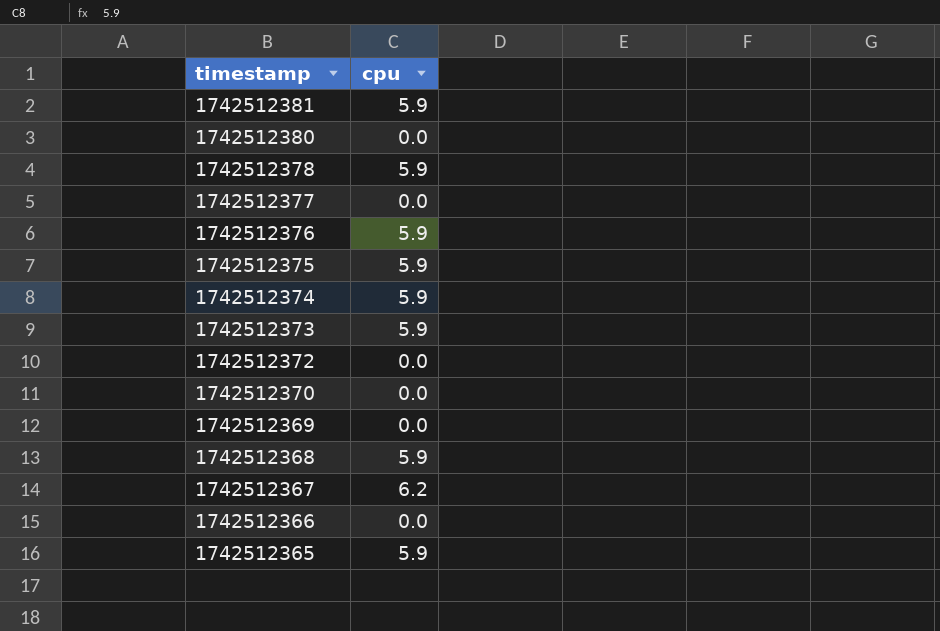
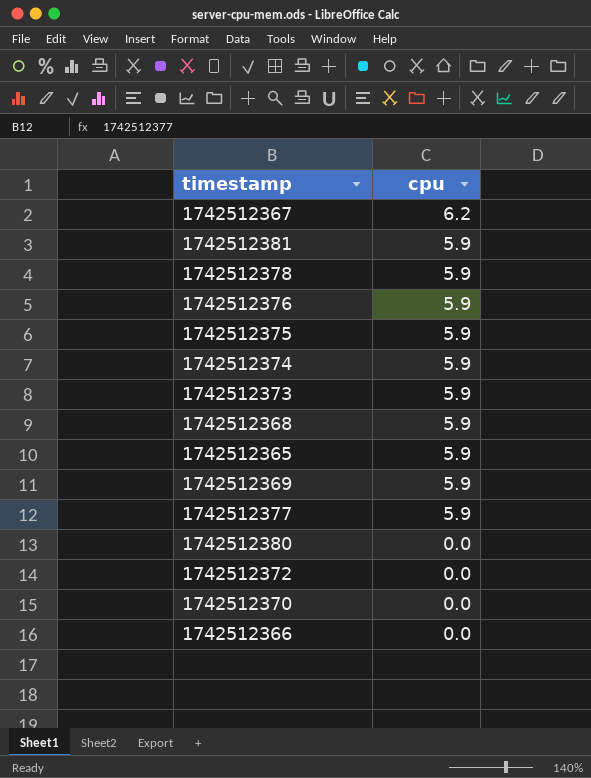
row order: timestamp descending -> cpu descending
1742512369 | cpu: 0.0 -> 5.9
1742512377 | cpu: 0.0 -> 5.9

